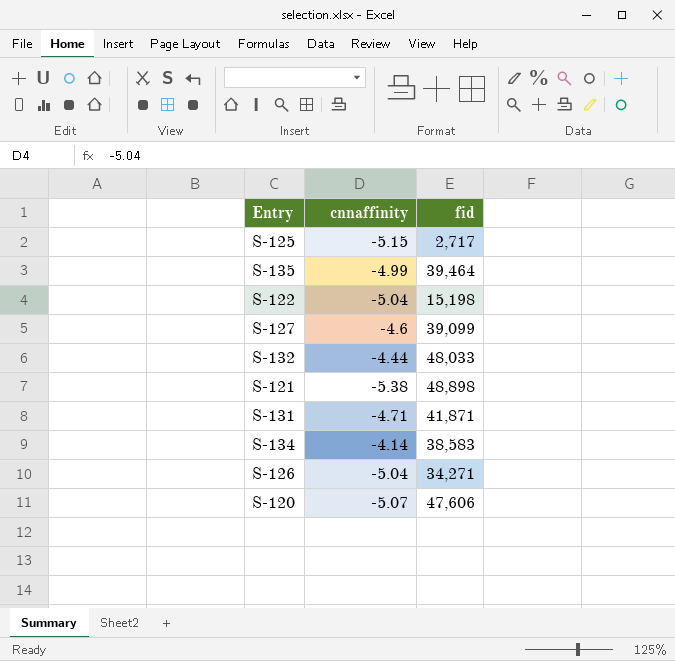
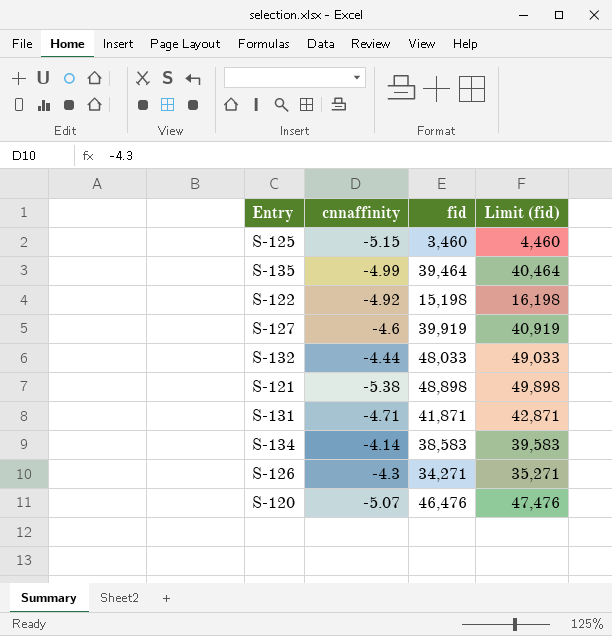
column Limit (fid) | formula: none -> [fid] + 1000
S-125 | fid: 2,717 -> 3,460
S-122 | cnnaffinity: -5.04 -> -4.92
S-127 | fid: 39,099 -> 39,919
S-126 | cnnaffinity: -5.04 -> -4.3
S-120 | fid: 47,606 -> 46,476

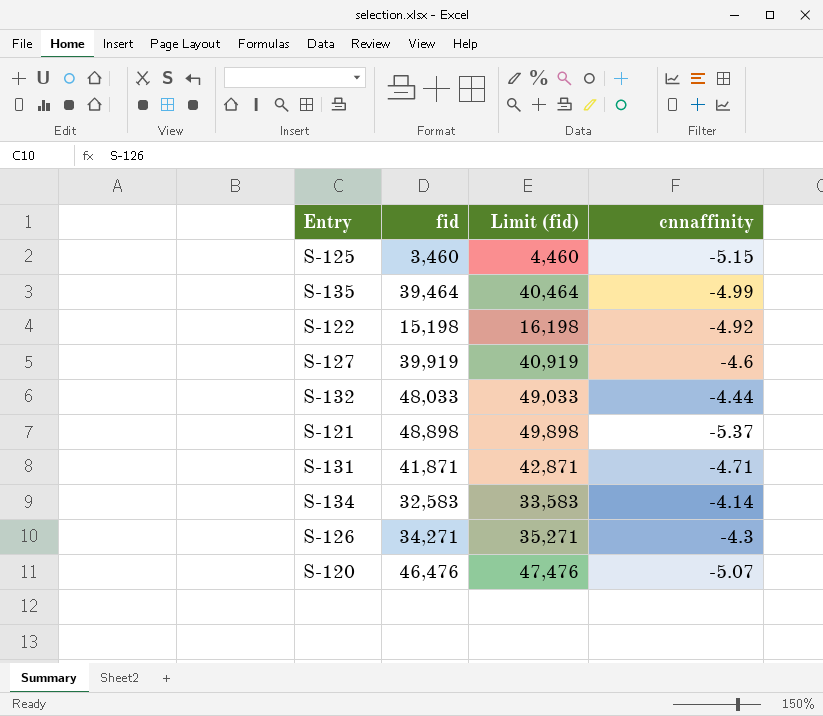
column cnnaffinity | position: 2 -> 4
S-121 | cnnaffinity: -5.38 -> -5.37
S-134 | fid: 38,583 -> 32,583
S-134 | Limit (fid): 39,583 -> 33,583

